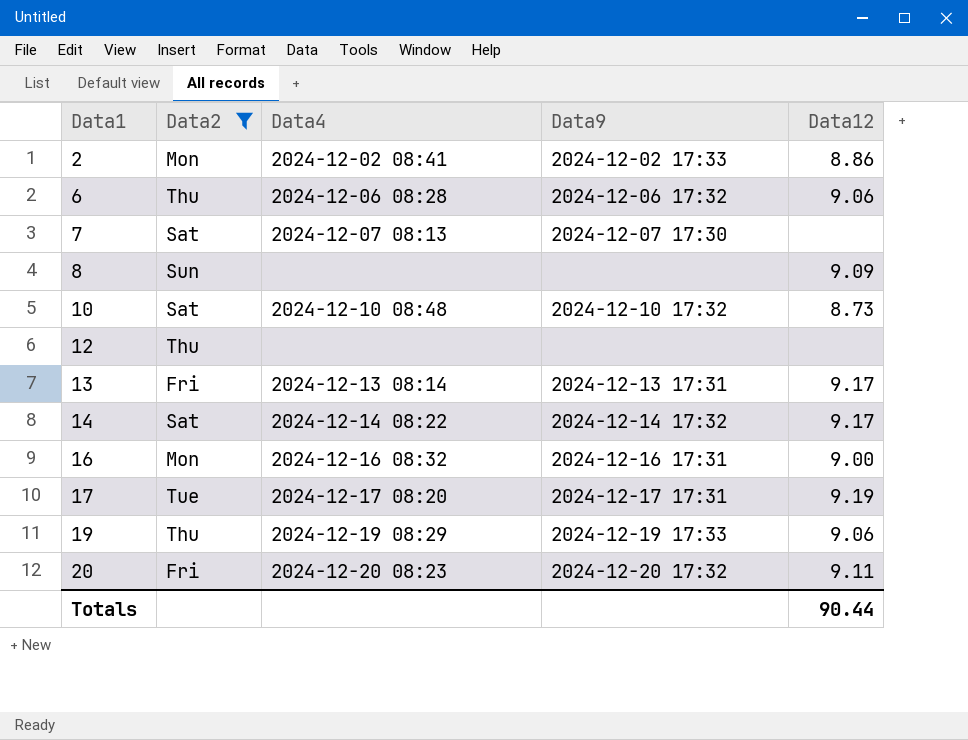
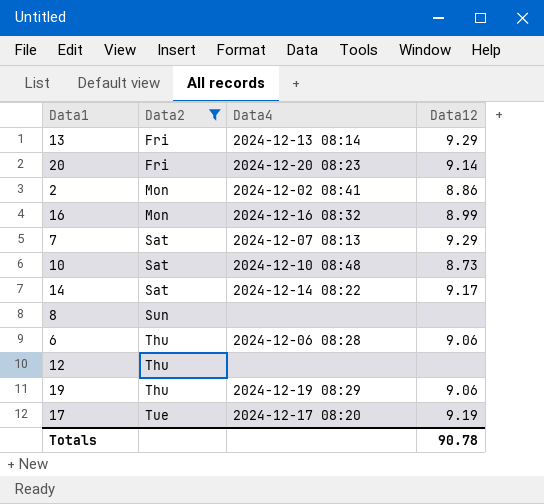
row order: Data1 ascending -> Data2 ascending
column Data9 | position: 4 -> none
13 | Data12: 9.17 -> 9.29
20 | Data12: 9.11 -> 9.14
16 | Data12: 9.00 -> 8.99
7 | Data12: none -> 9.29
8 | Data12: 9.09 -> none
Totals | Data12: 90.44 -> 90.78

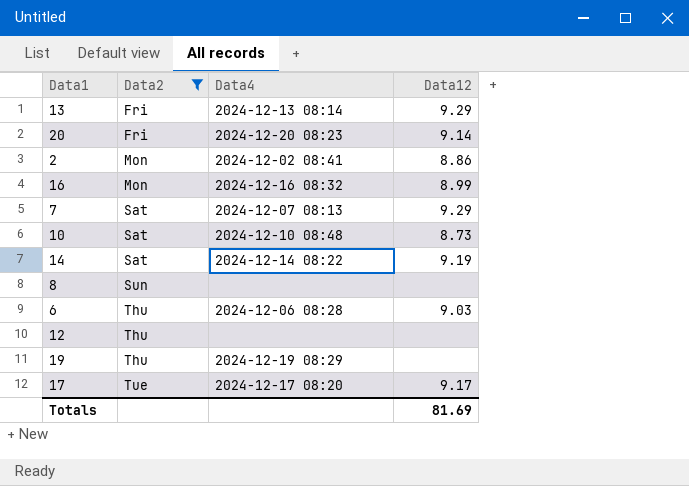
14 | Data12: 9.17 -> 9.19
6 | Data12: 9.06 -> 9.03
19 | Data12: 9.06 -> none
17 | Data12: 9.19 -> 9.17
Totals | Data12: 90.78 -> 81.69

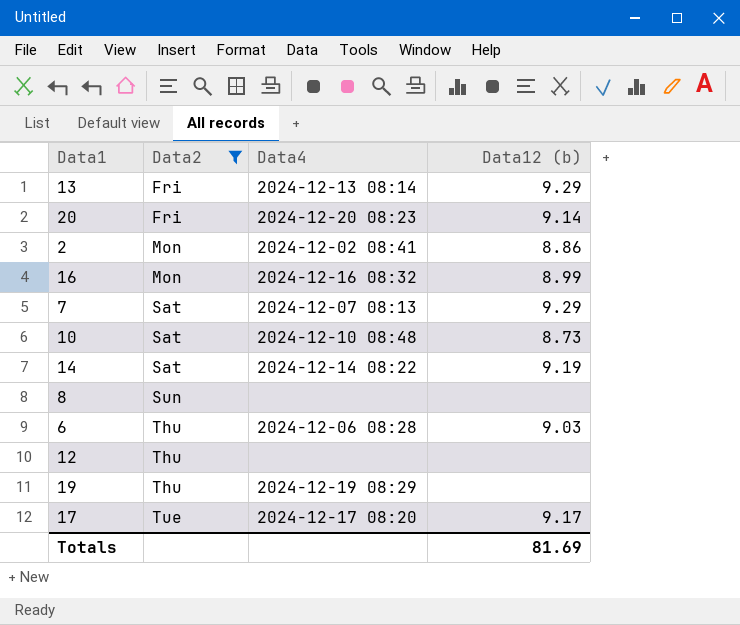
column name: Data12 -> Data12 (b)

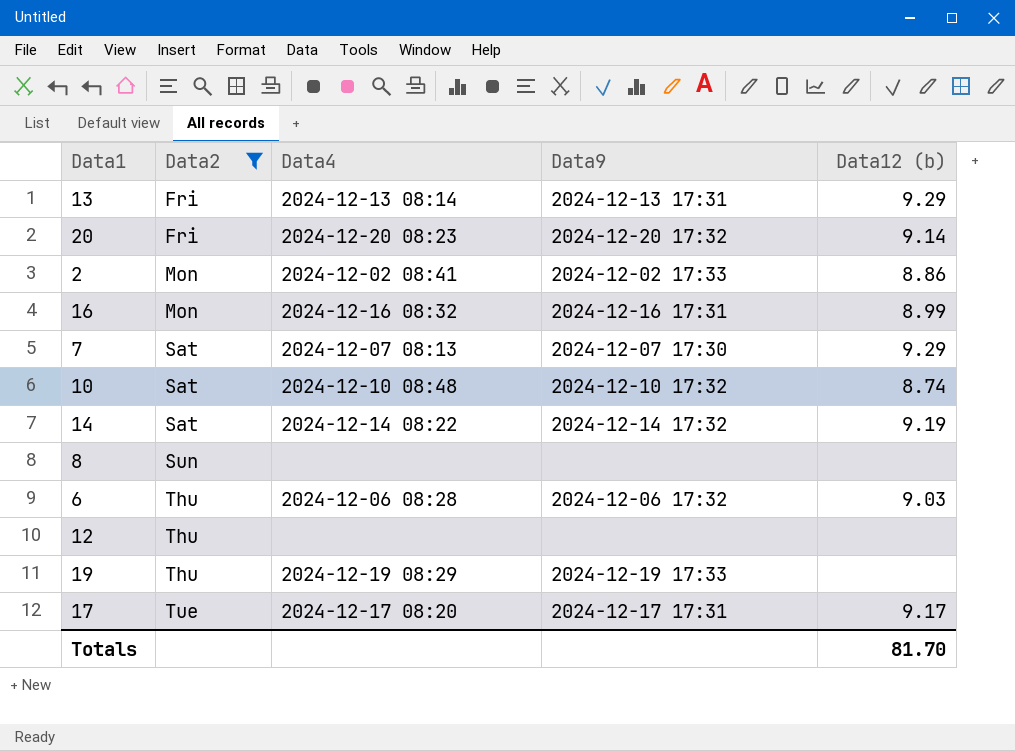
column Data9 | position: none -> 4
10 | Data12 (b): 8.73 -> 8.74
Totals | Data12 (b): 81.69 -> 81.70

